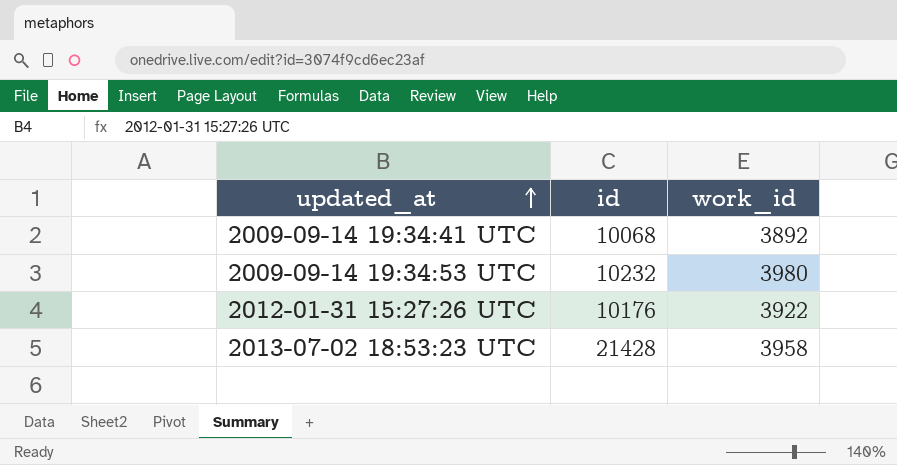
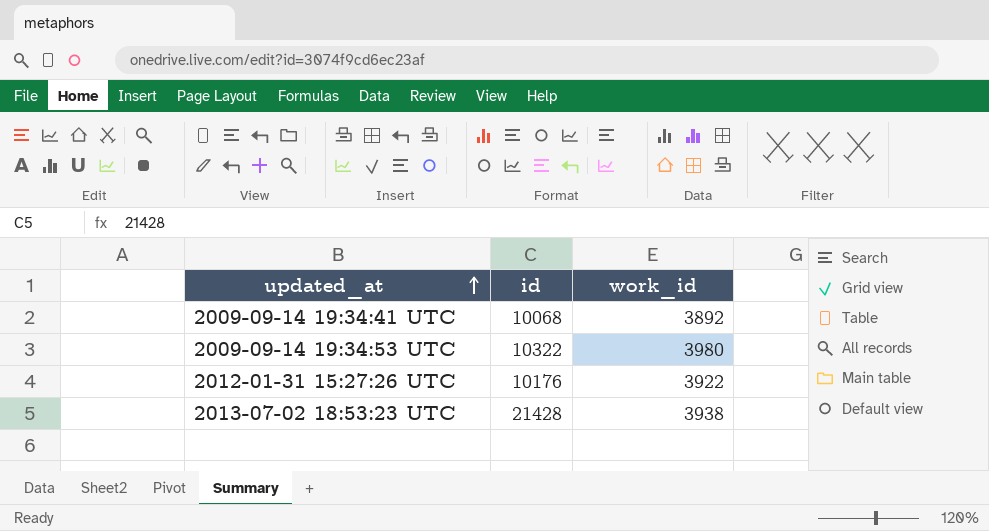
2009-09-14 19:34:53 UTC | id: 10232 -> 10322
2013-07-02 18:53:23 UTC | work_id: 3958 -> 3938

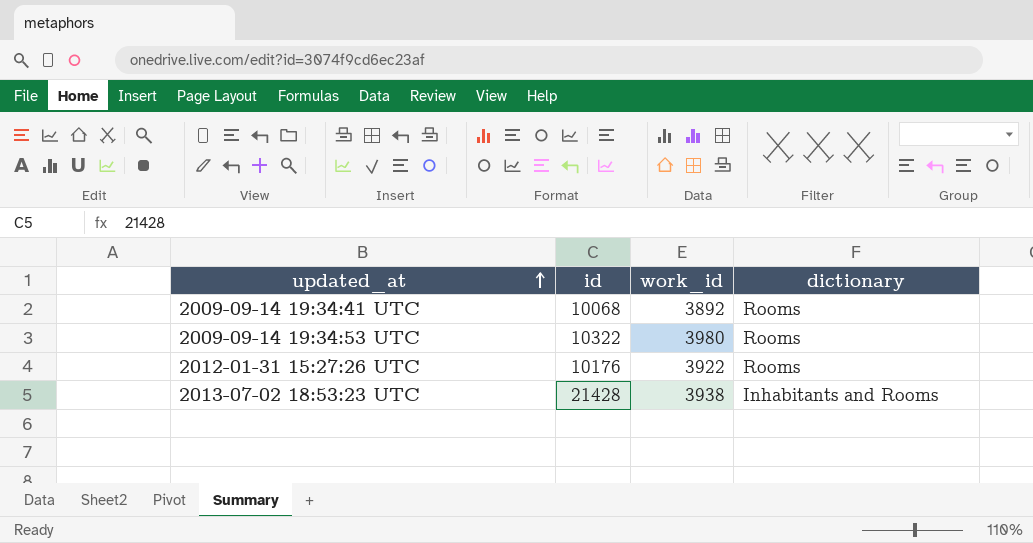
column dictionary | position: none -> 4

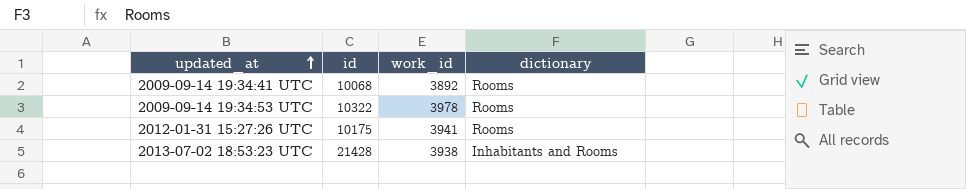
2009-09-14 19:34:53 UTC | work_id: 3980 -> 3978
2012-01-31 15:27:26 UTC | id: 10176 -> 10175
2012-01-31 15:27:26 UTC | work_id: 3922 -> 3941

